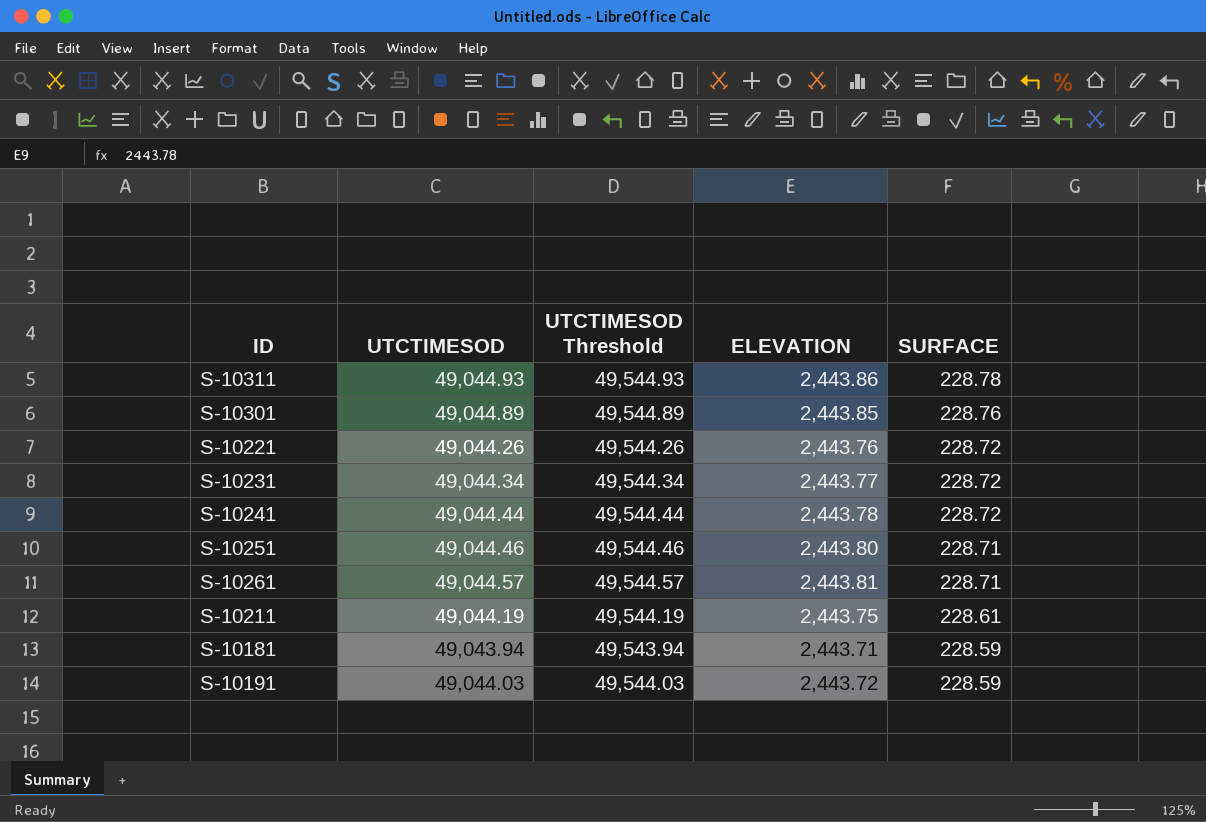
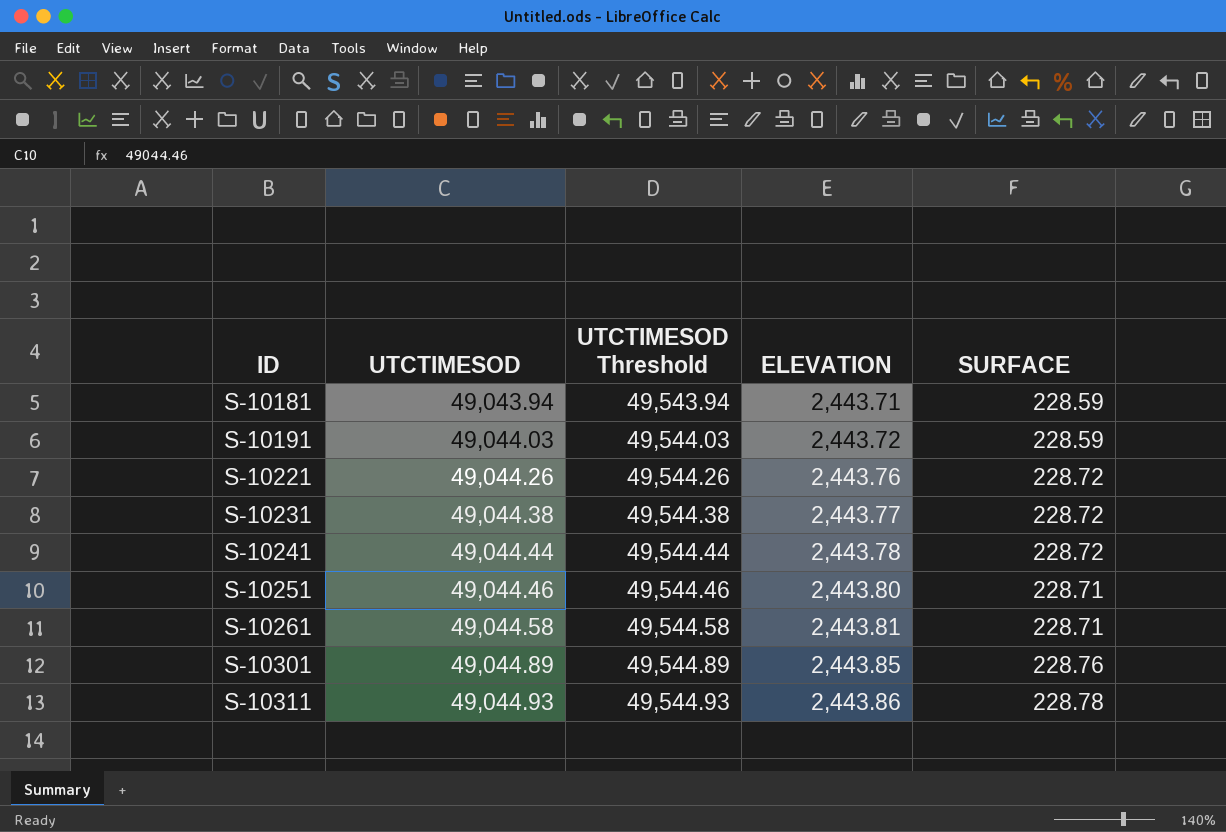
row order: SURFACE descending -> ID ascending
row S-10211: 49,044.19 | 49,544.19 | 2,443.75 | 228.61 -> none
S-10231 | UTCTIMESOD: 49,044.34 -> 49,044.38
S-10231 | UTCTIMESOD Threshold: 49,544.34 -> 49,544.38
S-10261 | UTCTIMESOD: 49,044.57 -> 49,044.58
S-10261 | UTCTIMESOD Threshold: 49,544.57 -> 49,544.58

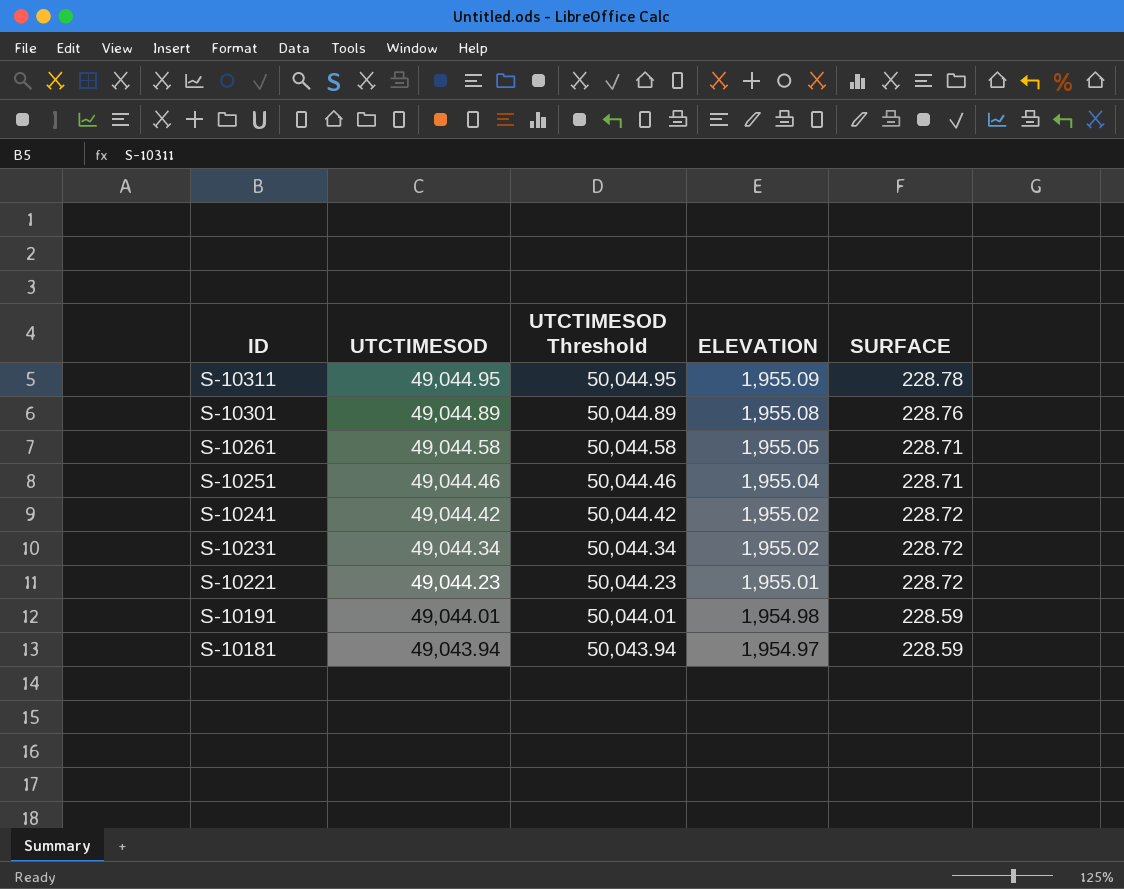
row order: ID ascending -> ID descending
column UTCTIMESOD Threshold | formula: [UTCTIMESOD] + 500 -> [UTCTIMESOD] + 1000
S-10311 | UTCTIMESOD: 49,044.93 -> 49,044.95
S-10311 | ELEVATION: 2,443.86 -> 1,955.09
S-10301 | ELEVATION: 2,443.85 -> 1,955.08
S-10261 | ELEVATION: 2,443.81 -> 1,955.05
S-10251 | ELEVATION: 2,443.80 -> 1,955.04
S-10241 | UTCTIMESOD: 49,044.44 -> 49,044.42
S-10241 | ELEVATION: 2,443.78 -> 1,955.02
S-10231 | UTCTIMESOD: 49,044.38 -> 49,044.34
S-10231 | ELEVATION: 2,443.77 -> 1,955.02
S-10221 | UTCTIMESOD: 49,044.26 -> 49,044.23
S-10221 | ELEVATION: 2,443.76 -> 1,955.01
S-10191 | UTCTIMESOD: 49,044.03 -> 49,044.01
S-10191 | ELEVATION: 2,443.72 -> 1,954.98
S-10181 | ELEVATION: 2,443.71 -> 1,954.97

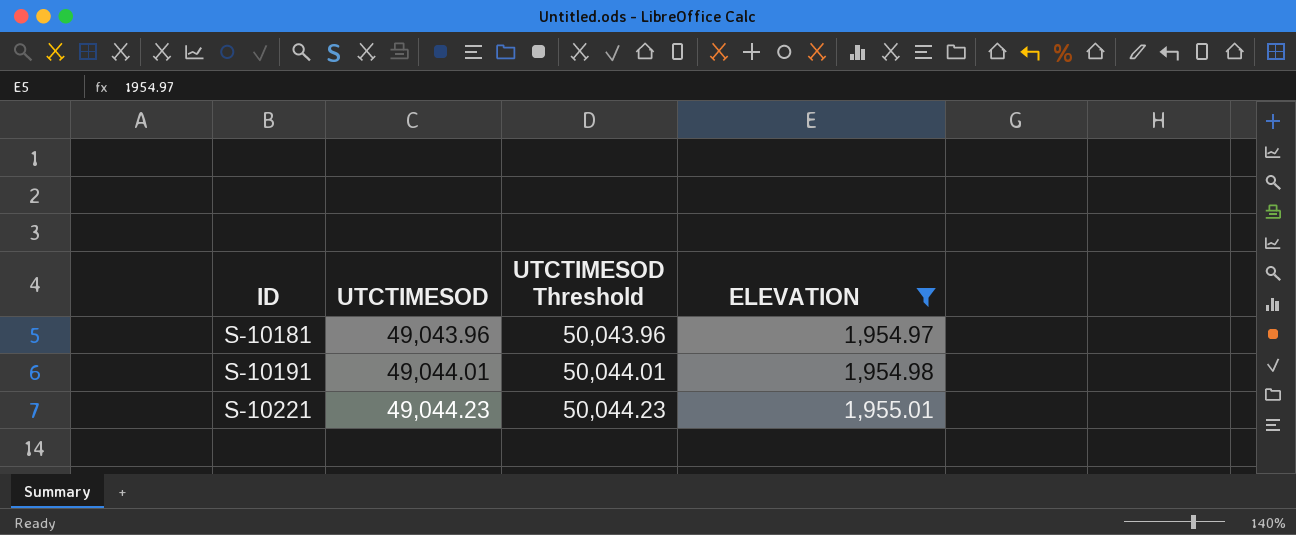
filter: none -> ELEVATION <= 1,955.01
row order: ID descending -> ID ascending
column SURFACE | position: 5 -> none
S-10181 | UTCTIMESOD: 49,043.94 -> 49,043.96
S-10181 | UTCTIMESOD Threshold: 50,043.94 -> 50,043.96

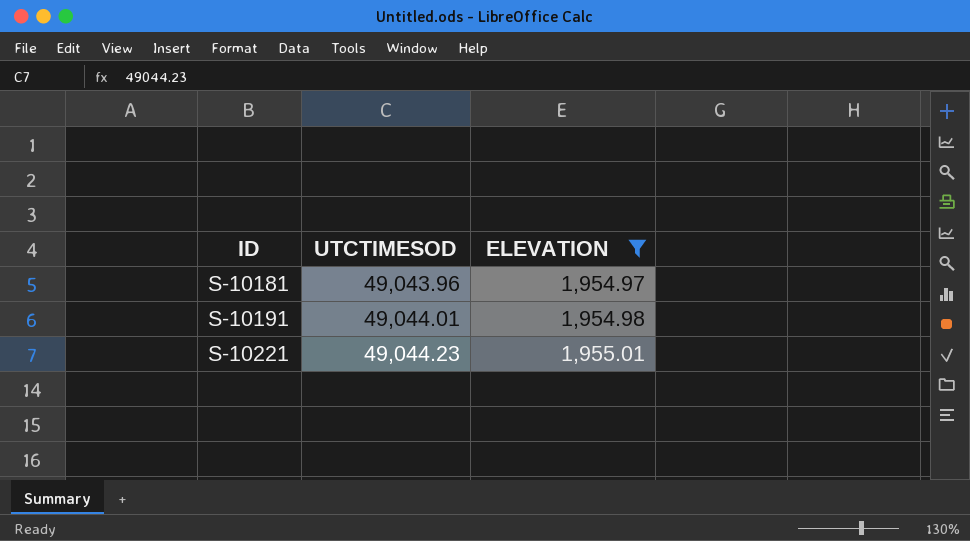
column UTCTIMESOD Threshold | formula: [UTCTIMESOD] + 1000 -> none

